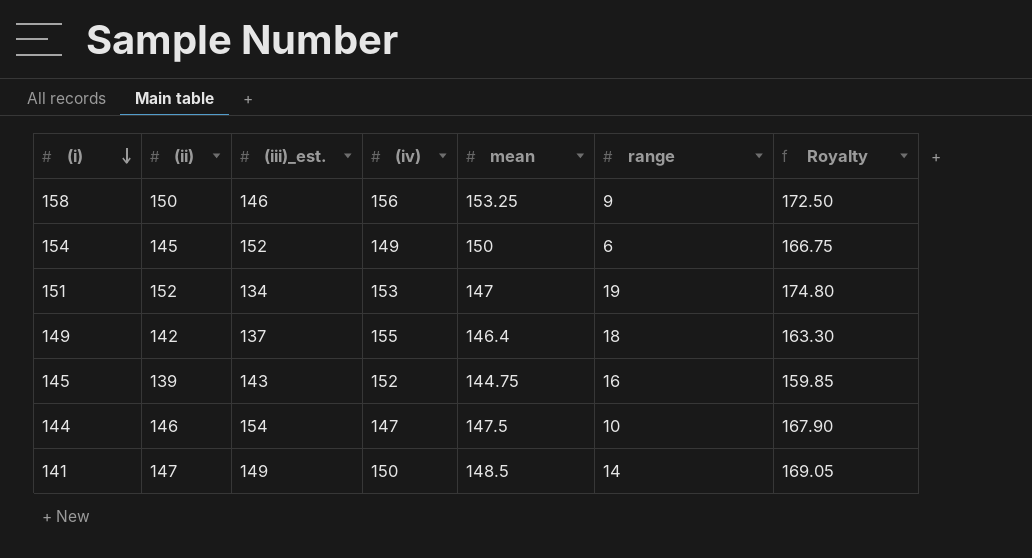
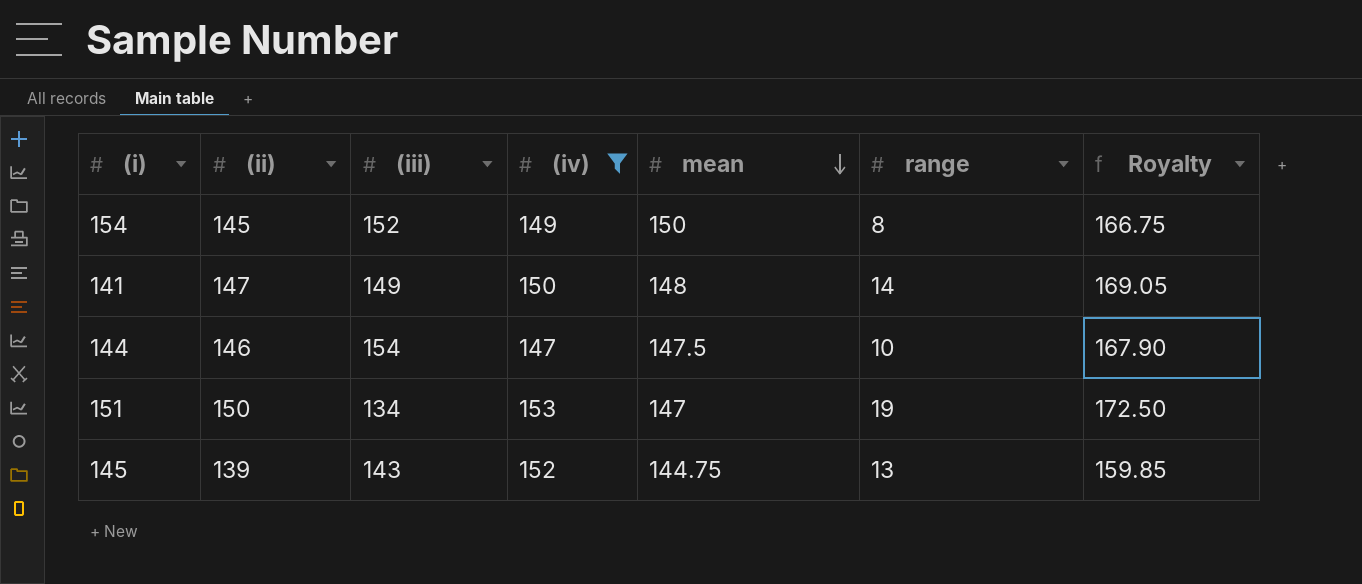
filter: none -> (iv) <= 153
row order: (i) descending -> mean descending
column name: (iii)_est. -> (iii)
154 | range: 6 -> 8
141 | mean: 148.5 -> 148
151 | (ii): 152 -> 150
151 | Royalty: 174.80 -> 172.50
145 | range: 16 -> 13

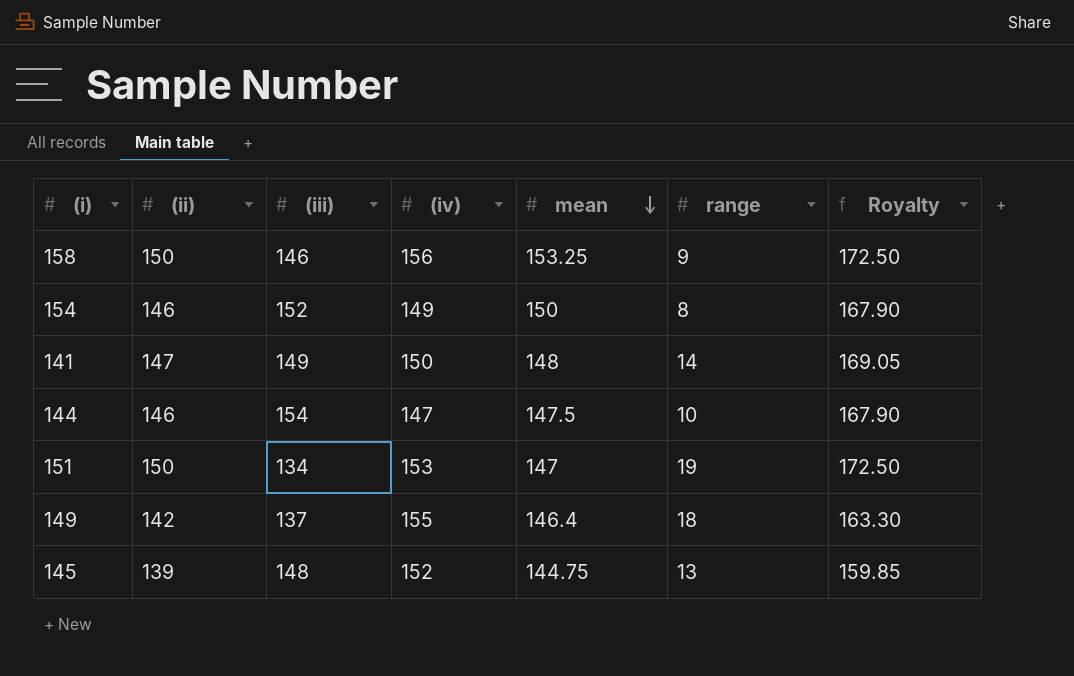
filter: (iv) <= 153 -> none
154 | (ii): 145 -> 146
154 | Royalty: 166.75 -> 167.90
145 | (iii): 143 -> 148

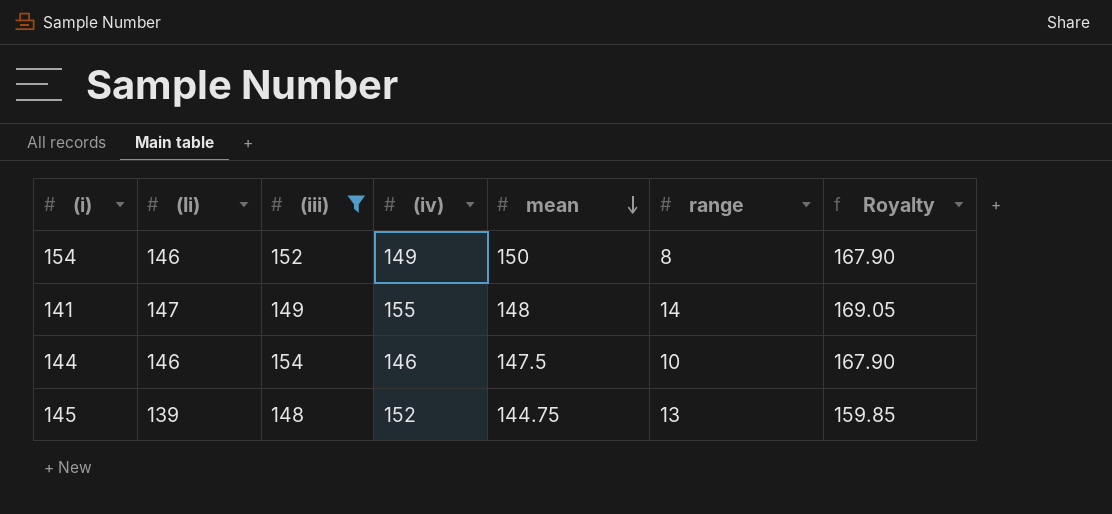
filter: none -> (iii) >= 148
column name: (ii) -> (Ii)
141 | (iv): 150 -> 155
144 | (iv): 147 -> 146

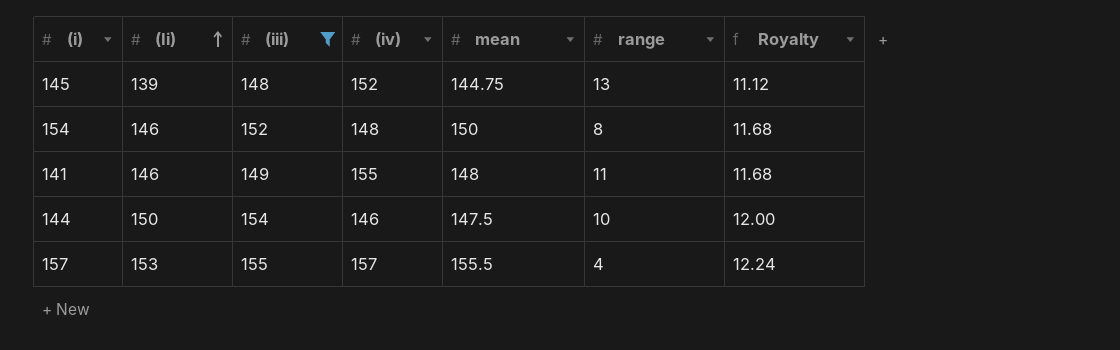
row order: mean descending -> (Ii) ascending
column Royalty | formula: [(Ii)] * 1.15 -> [(Ii)] * 0.08
154 | (iv): 149 -> 148
141 | (Ii): 147 -> 146
141 | range: 14 -> 11
144 | (Ii): 146 -> 150
row 157: none -> 153 | 155 | 157 | 155.5 | 4 | 12.24

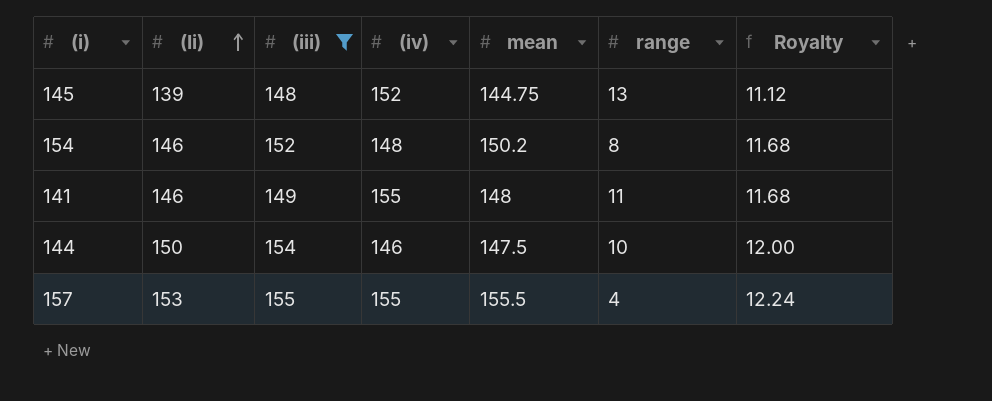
154 | mean: 150 -> 150.2
157 | (iv): 157 -> 155

